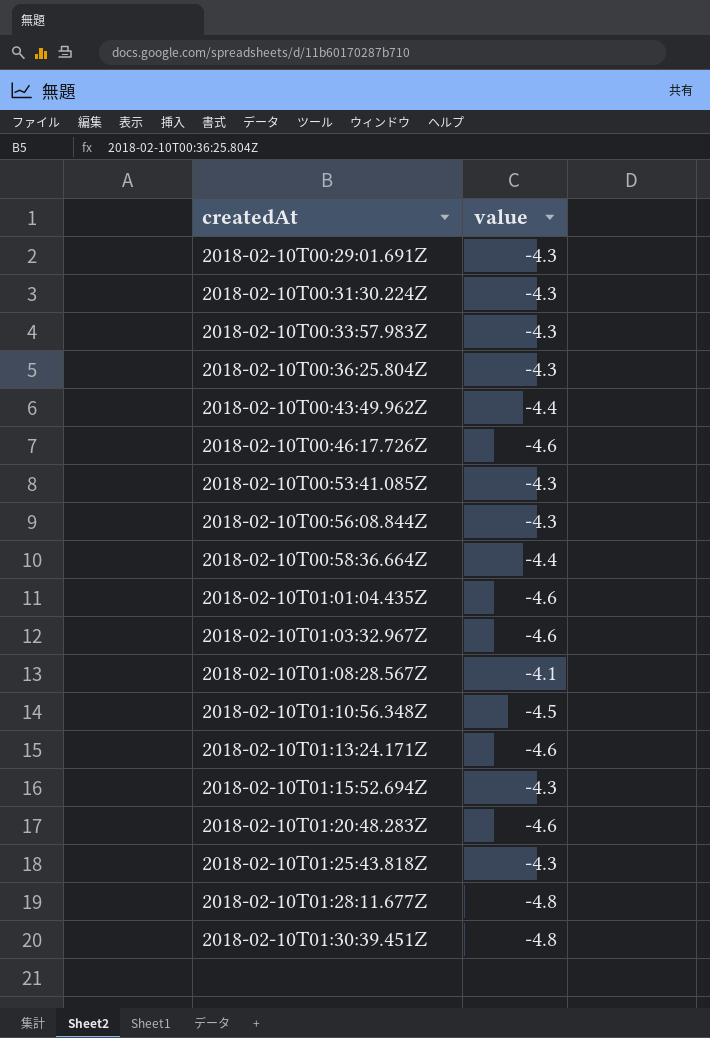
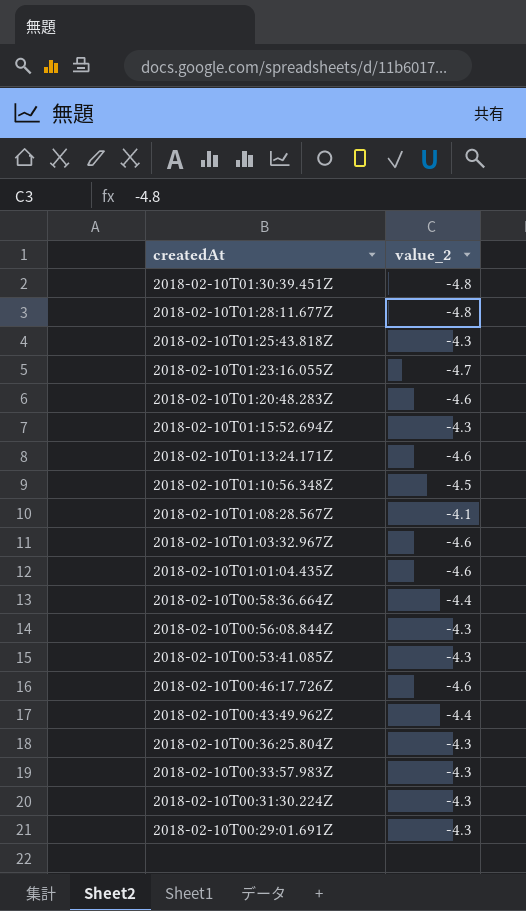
row order: createdAt ascending -> createdAt descending
column name: value -> value_2
row 2018-02-10T01:23:16.055Z: none -> -4.7

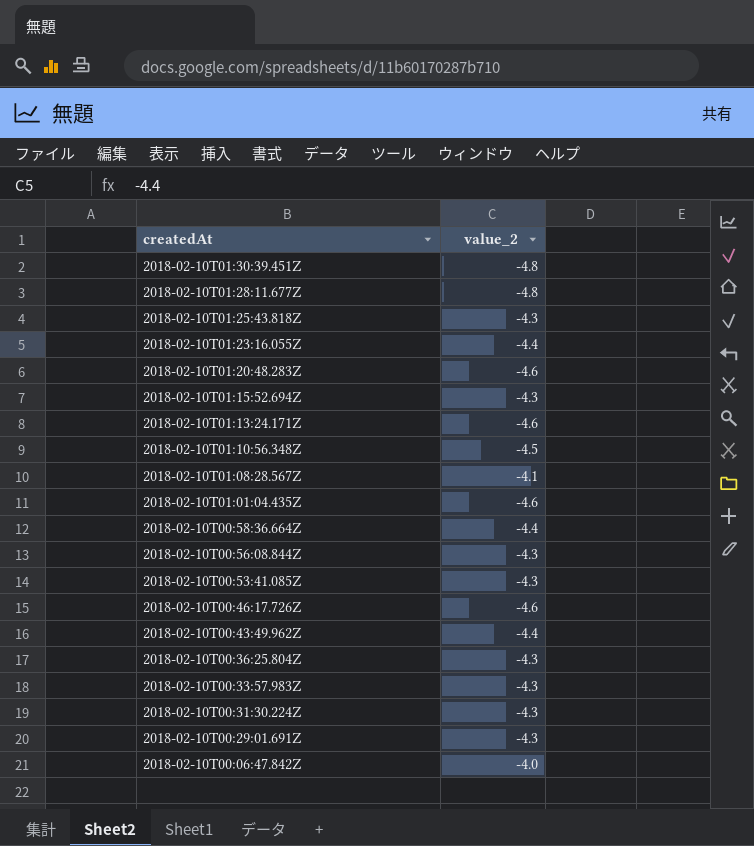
row 2018-02-10T01:03:32.967Z: -4.6 -> none
2018-02-10T01:23:16.055Z | value_2: -4.7 -> -4.4
row 2018-02-10T00:06:47.842Z: none -> -4.0

